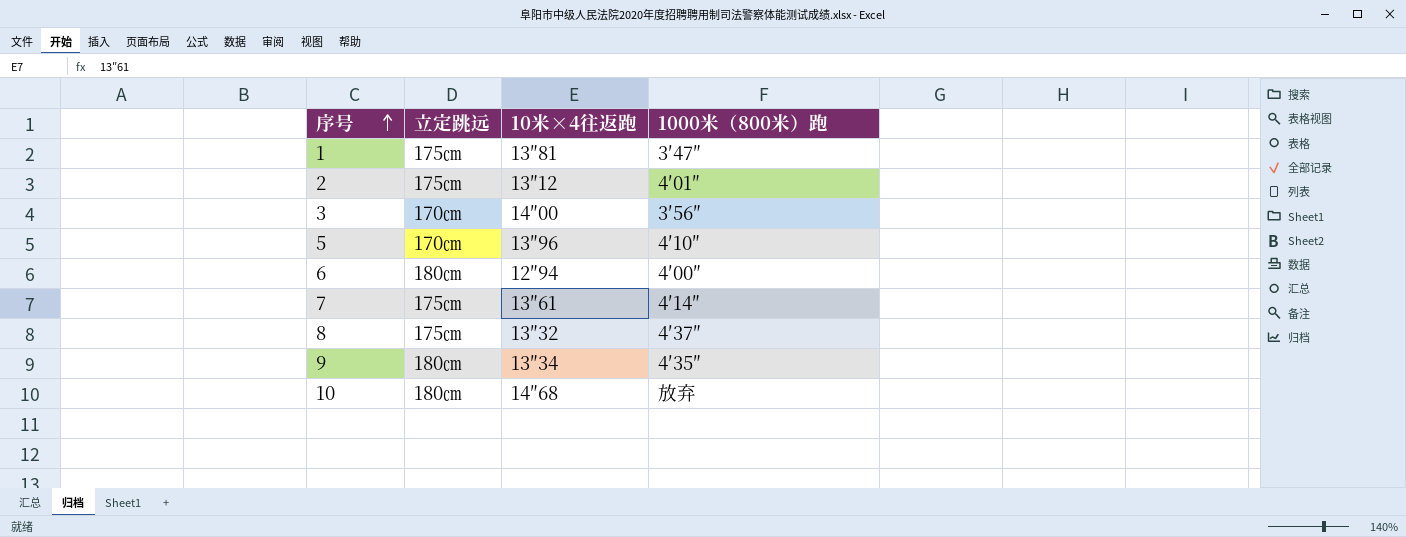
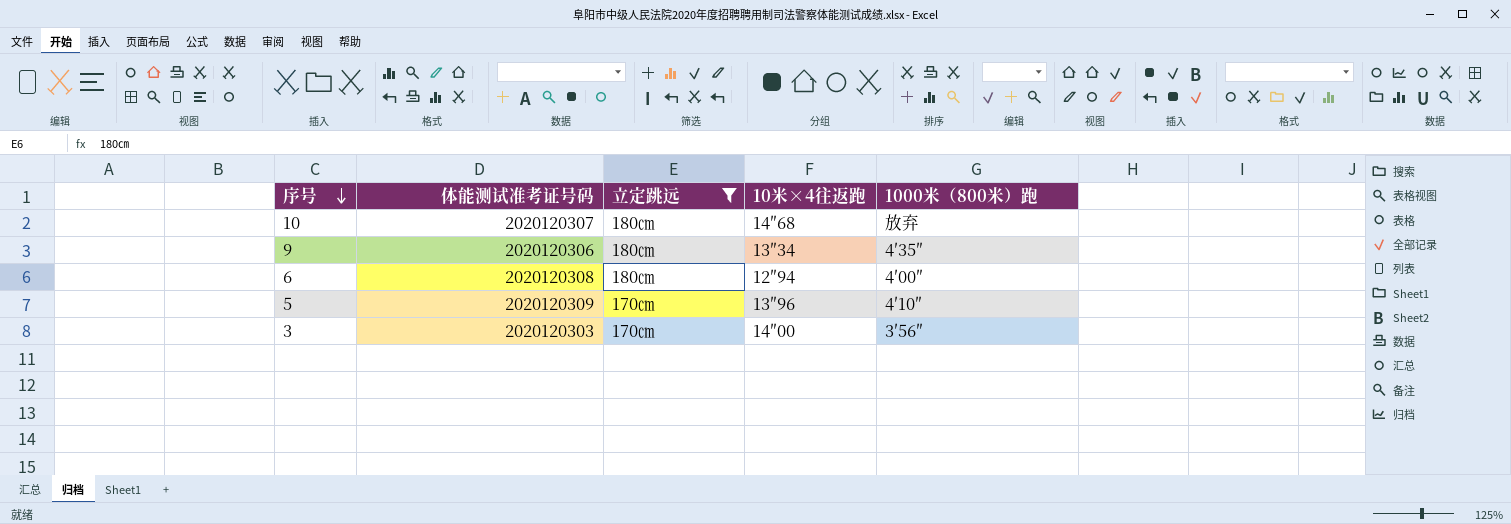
filter: none -> 立定跳远 != 175㎝
row order: 序号 ascending -> 序号 descending
column 体能测试准考证号码 | position: none -> 2

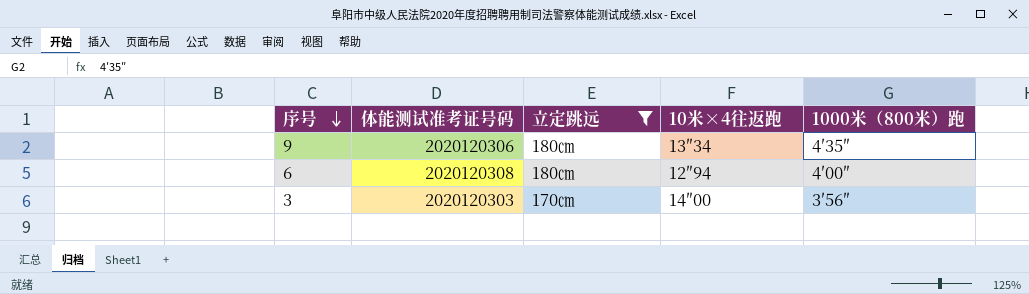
row 10: 2020120307 | 180㎝ | 14″68 | 放弃 -> none
row 5: 2020120309 | 170㎝ | 13″96 | 4′10″ -> none

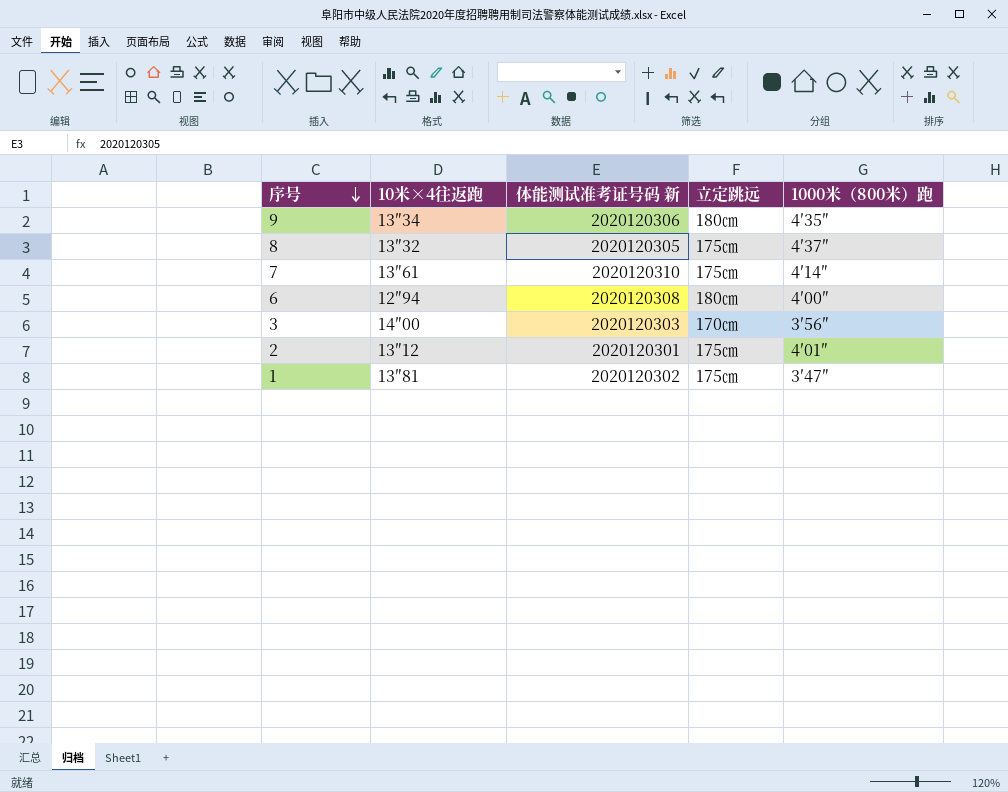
filter: 立定跳远 != 175㎝ -> none
column 10米×4往返跑 | position: 4 -> 2
column name: 体能测试准考证号码 -> 体能测试准考证号码 新

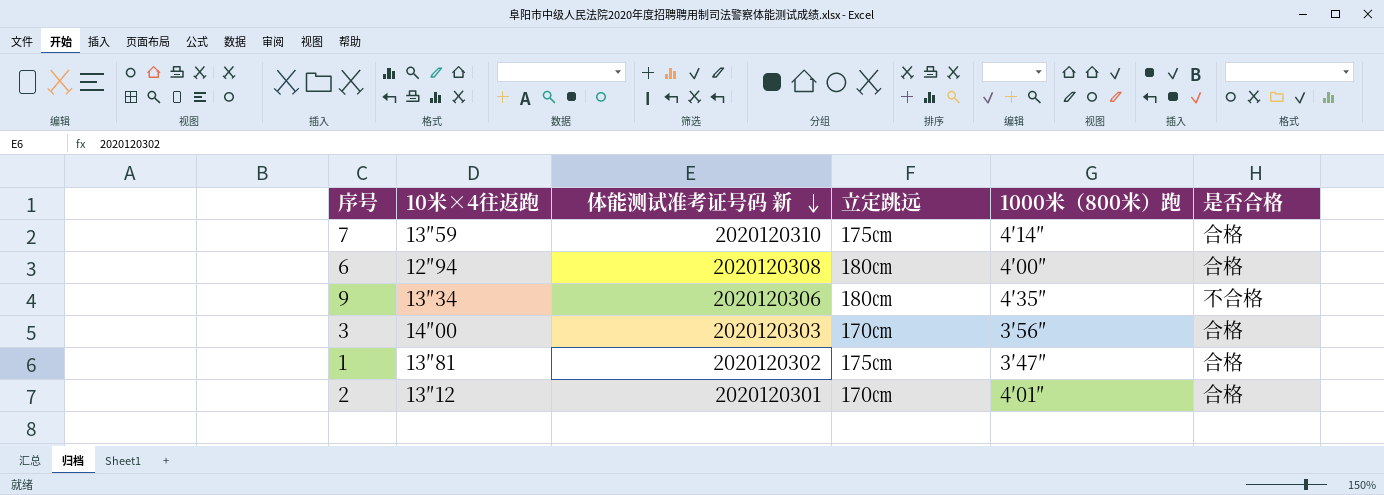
row order: 序号 descending -> 体能测试准考证号码 新 descending
column 是否合格 | position: none -> 6
row 8: 13″32 | 2020120305 | 175㎝ | 4′37″ -> none
7 | 10米×4往返跑: 13″61 -> 13″59
2 | 立定跳远: 175㎝ -> 170㎝

